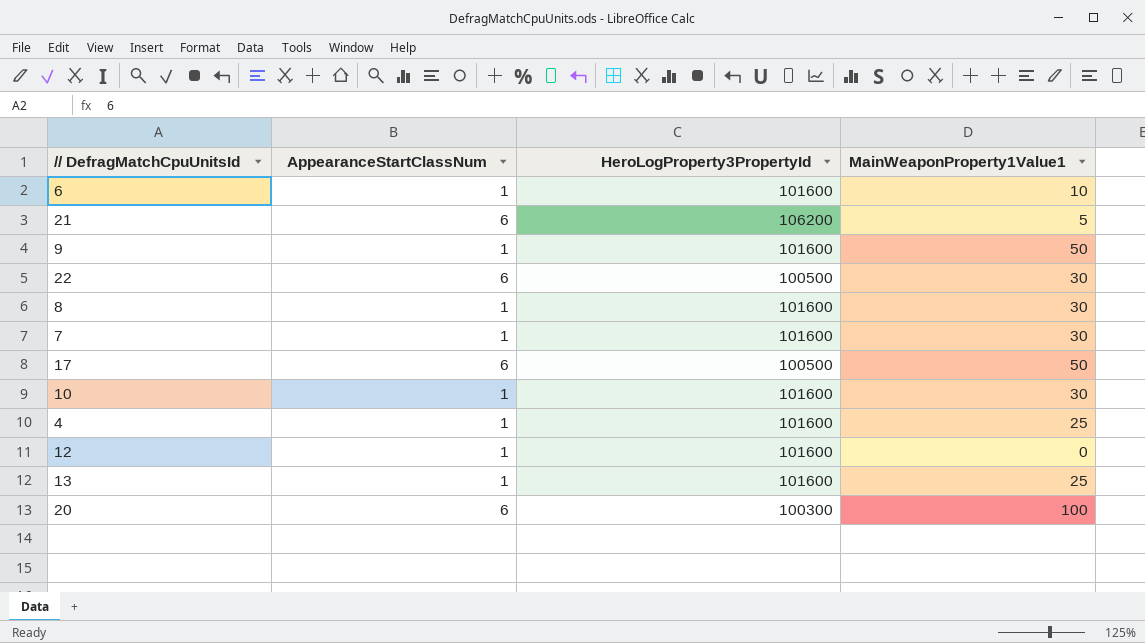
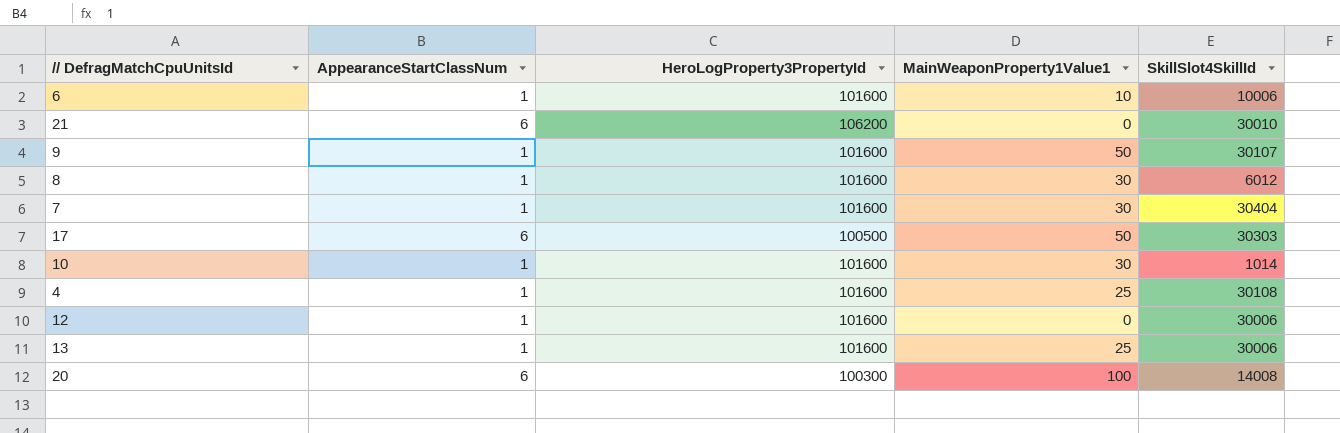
column SkillSlot4SkillId | position: none -> 5
row 22: 6 | 100500 | 30 -> none
21 | MainWeaponProperty1Value1: 5 -> 0

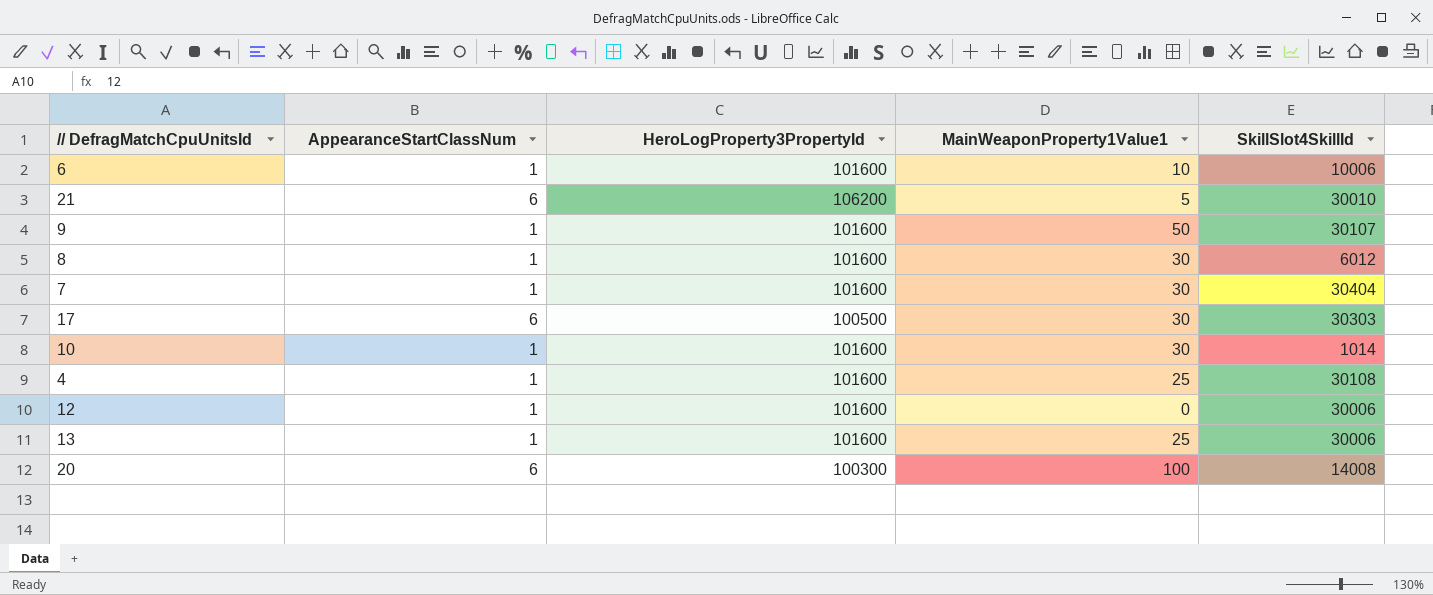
21 | MainWeaponProperty1Value1: 0 -> 5
17 | MainWeaponProperty1Value1: 50 -> 30

